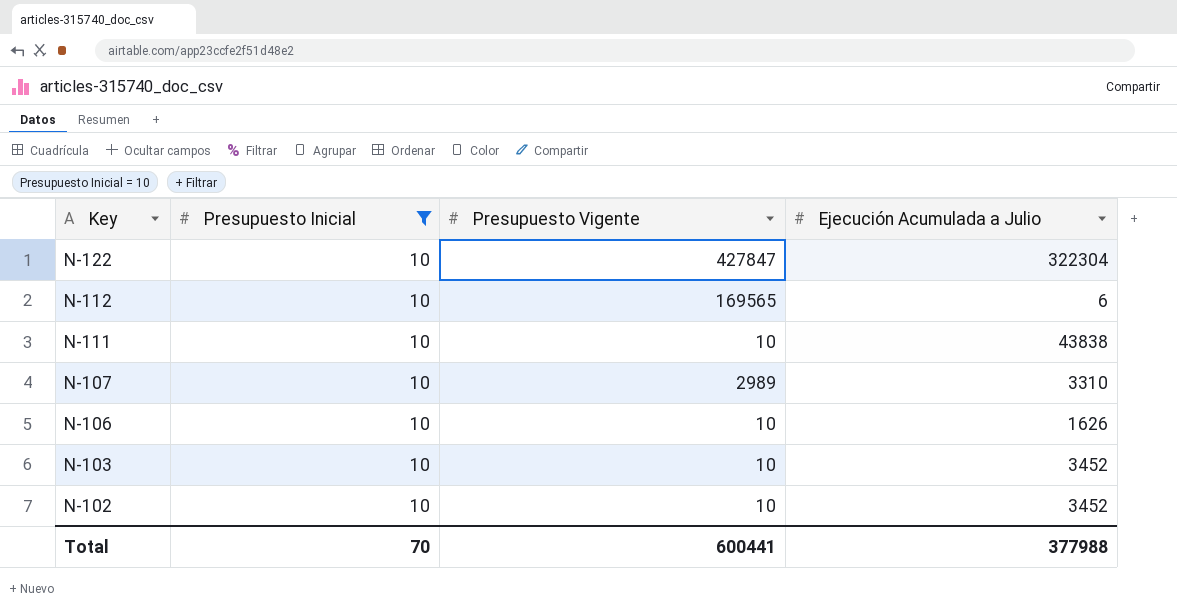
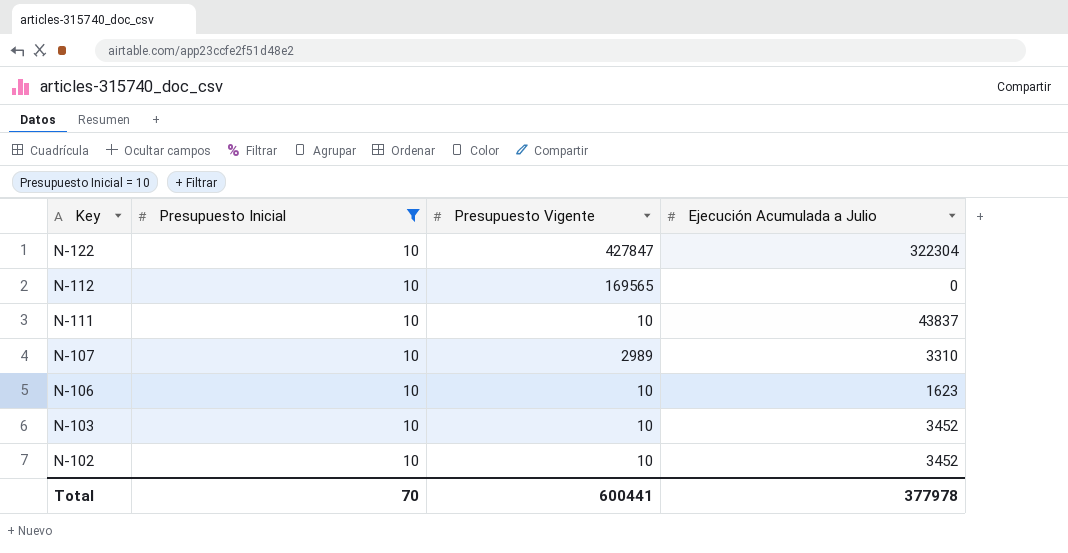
N-112 | Ejecución Acumulada a Julio: 6 -> 0
N-111 | Ejecución Acumulada a Julio: 43838 -> 43837
N-106 | Ejecución Acumulada a Julio: 1626 -> 1623
Total | Ejecución Acumulada a Julio: 377988 -> 377978

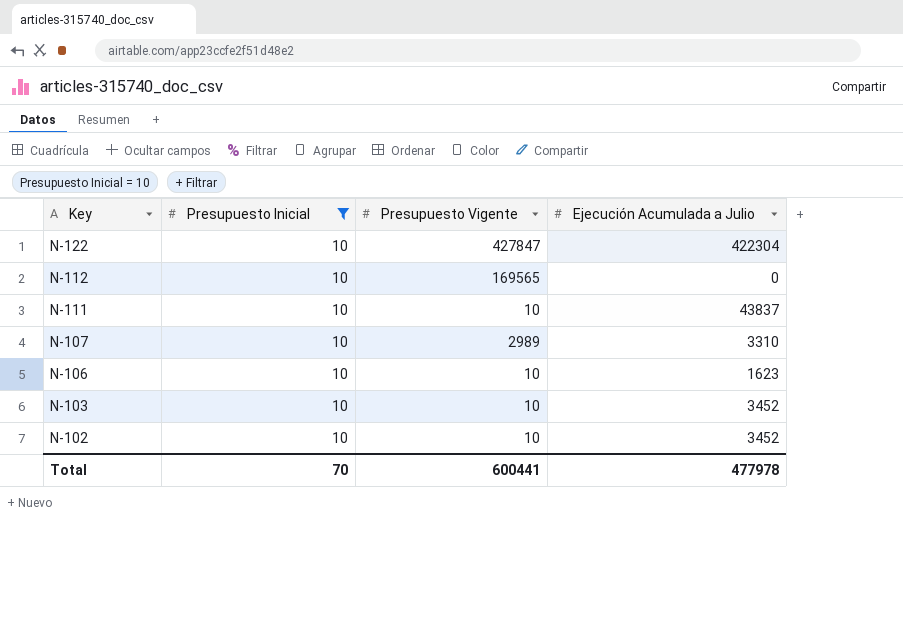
N-122 | Ejecución Acumulada a Julio: 322304 -> 422304
Total | Ejecución Acumulada a Julio: 377978 -> 477978

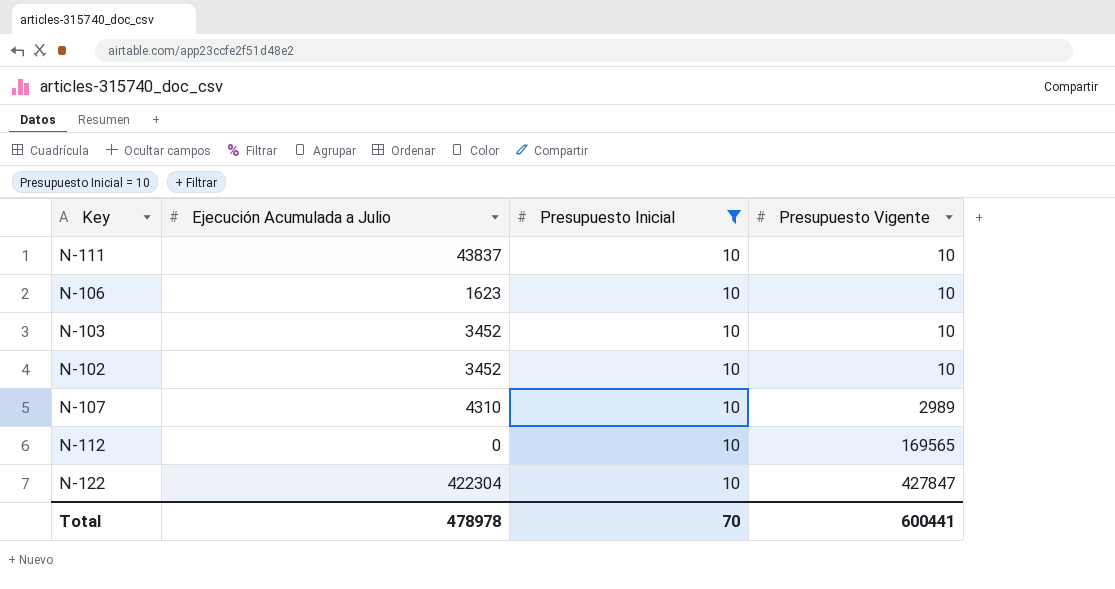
row order: Key descending -> Presupuesto Vigente ascending
column Ejecución Acumulada a Julio | position: 4 -> 2
N-107 | Ejecución Acumulada a Julio: 3310 -> 4310
Total | Ejecución Acumulada a Julio: 477978 -> 478978

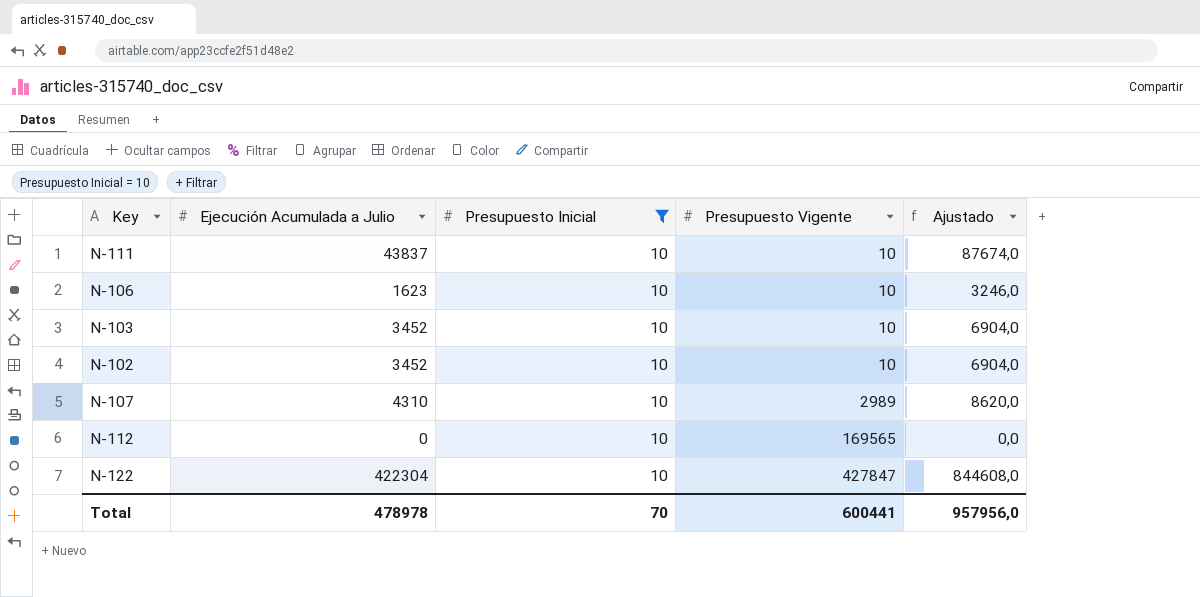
column Ajustado | formula: none -> [Ejecución Acumulada a Julio] * 2

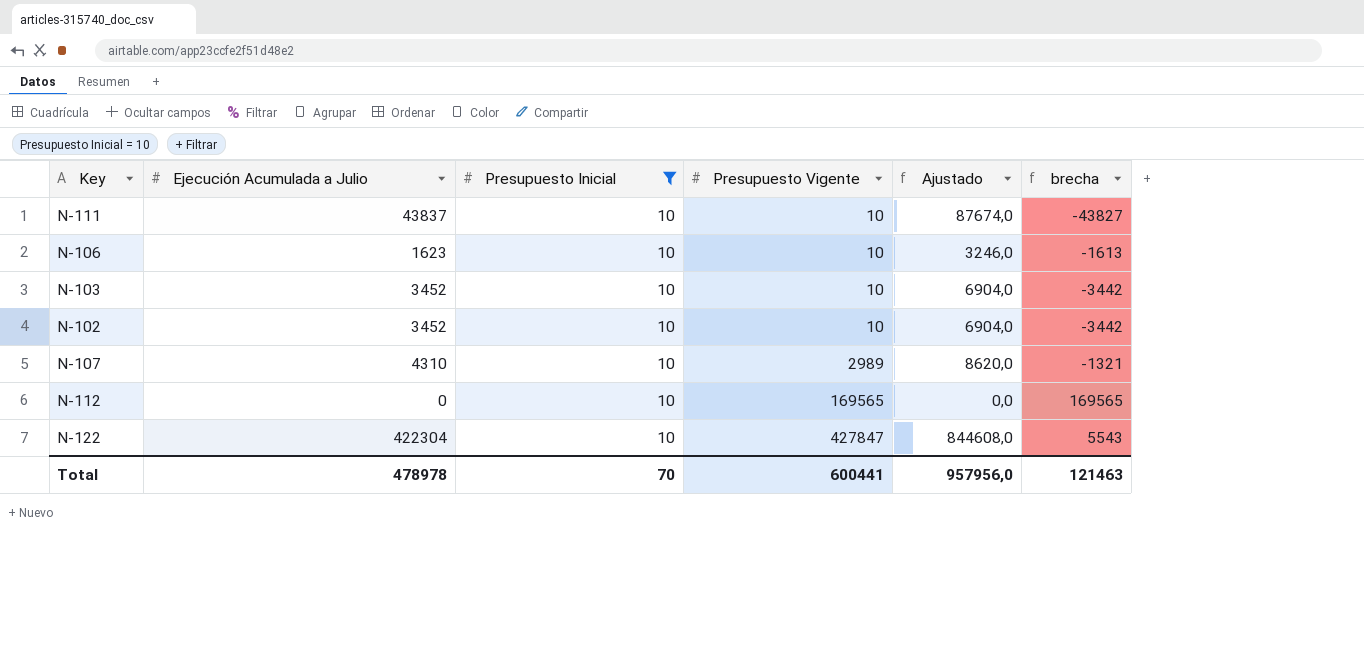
column brecha | formula: none -> [Presupuesto Vigente] - [Ejecución Acumulada a Julio]

